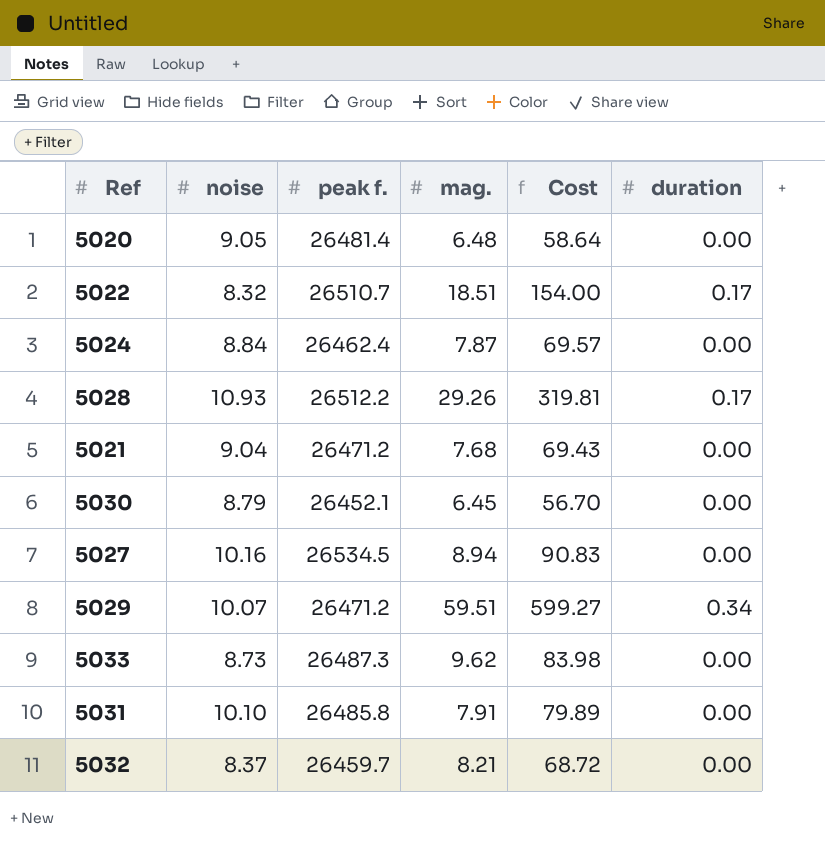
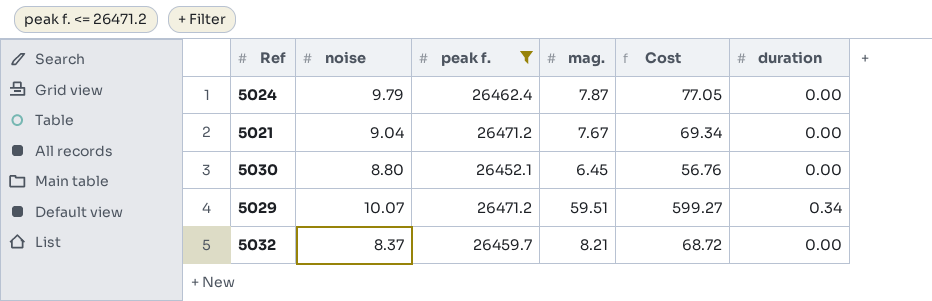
filter: none -> peak f. <= 26471.2
5024 | noise: 8.84 -> 9.79
5024 | Cost: 69.57 -> 77.05
5021 | mag.: 7.68 -> 7.67
5021 | Cost: 69.43 -> 69.34
5030 | noise: 8.79 -> 8.80
5030 | Cost: 56.70 -> 56.76

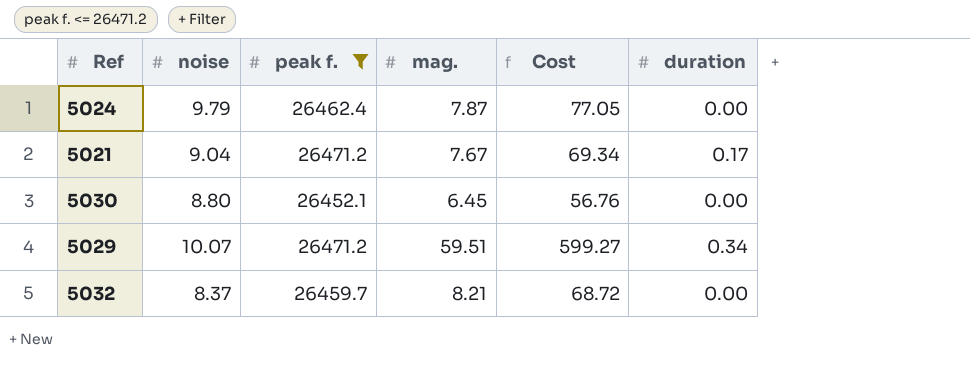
5021 | duration: 0.00 -> 0.17

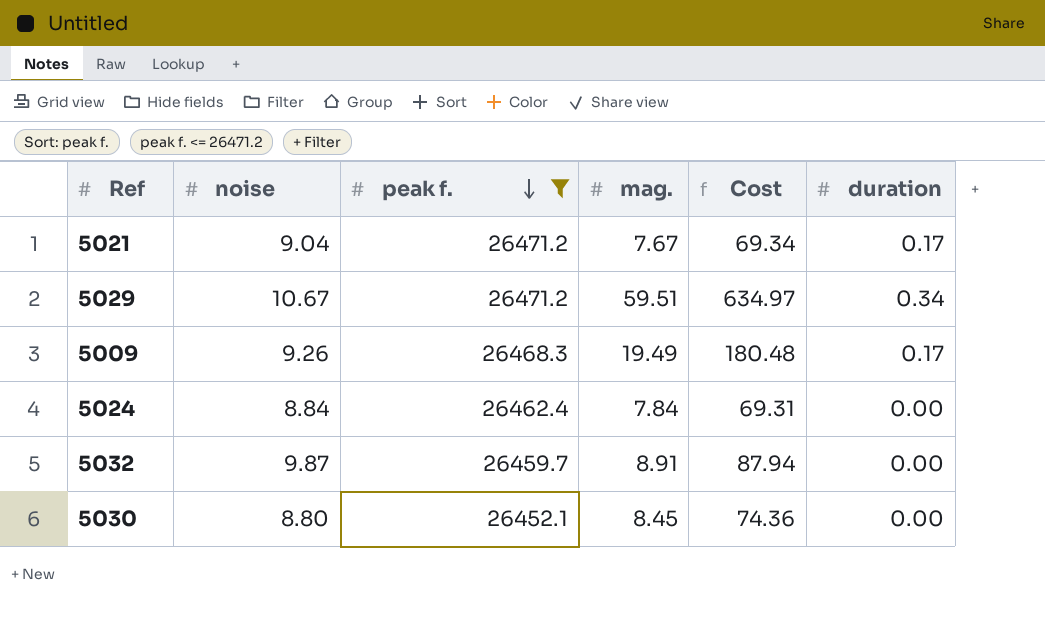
row order: none -> peak f. descending
5029 | noise: 10.07 -> 10.67
5029 | Cost: 599.27 -> 634.97
row 5009: none -> 9.26 | 26468.3 | 19.49 | 180.48 | 0.17
5024 | noise: 9.79 -> 8.84
5024 | mag.: 7.87 -> 7.84
5024 | Cost: 77.05 -> 69.31
5032 | noise: 8.37 -> 9.87
5032 | mag.: 8.21 -> 8.91
5032 | Cost: 68.72 -> 87.94
5030 | mag.: 6.45 -> 8.45
5030 | Cost: 56.76 -> 74.36

